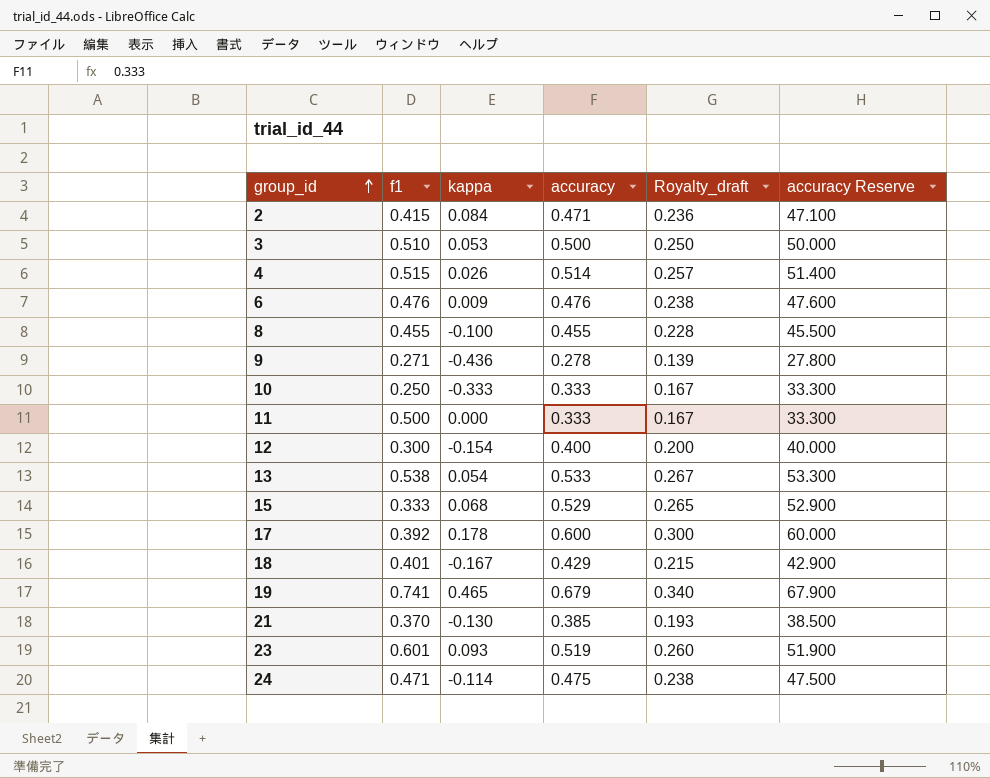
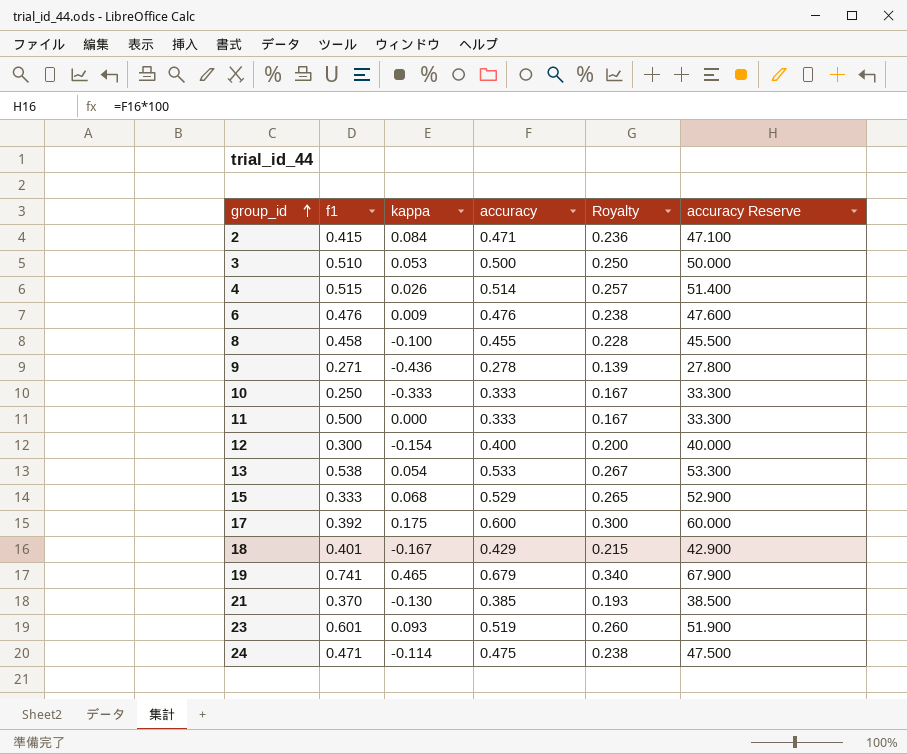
column name: Royalty_draft -> Royalty
8 | f1: 0.455 -> 0.458
17 | kappa: 0.178 -> 0.175

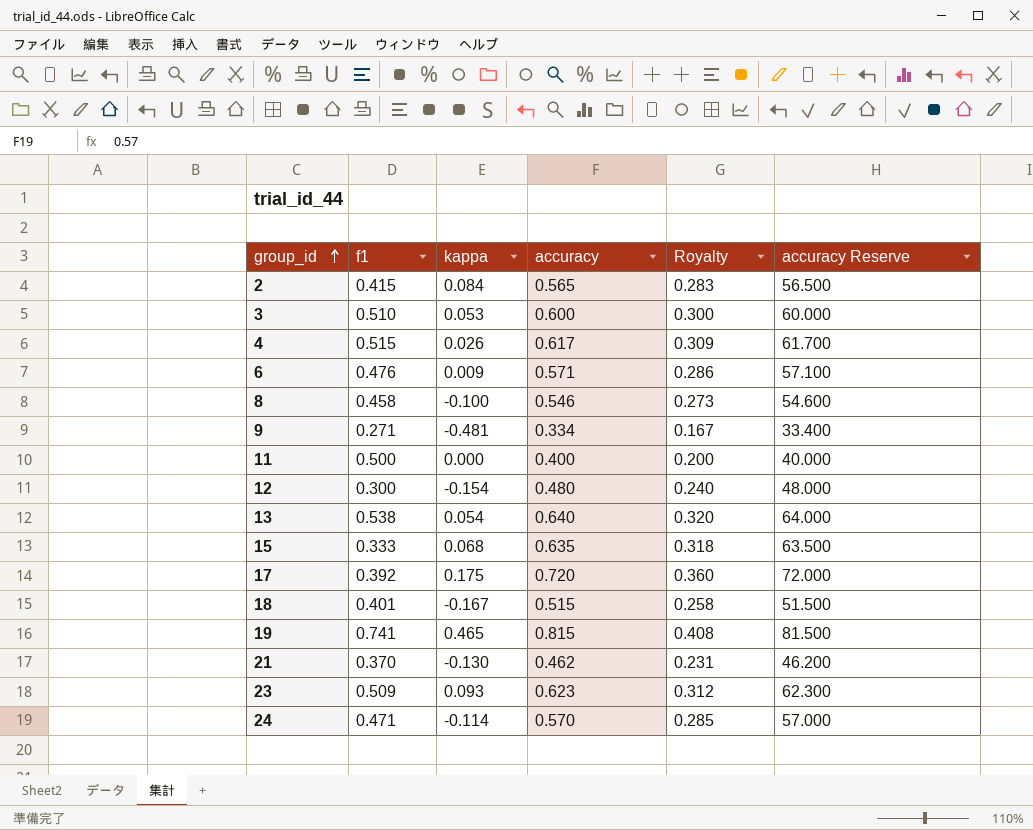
row 10: 0.250 | -0.333 | 0.333 | 0.167 | 33.300 -> none
2 | accuracy: 0.471 -> 0.565
2 | Royalty: 0.236 -> 0.283
2 | accuracy Reserve: 47.100 -> 56.500
3 | accuracy: 0.500 -> 0.600
3 | Royalty: 0.250 -> 0.300
3 | accuracy Reserve: 50.000 -> 60.000
4 | accuracy: 0.514 -> 0.617
4 | Royalty: 0.257 -> 0.309
4 | accuracy Reserve: 51.400 -> 61.700
6 | accuracy: 0.476 -> 0.571
6 | Royalty: 0.238 -> 0.286
6 | accuracy Reserve: 47.600 -> 57.100
8 | accuracy: 0.455 -> 0.546
8 | Royalty: 0.228 -> 0.273
8 | accuracy Reserve: 45.500 -> 54.600
9 | kappa: -0.436 -> -0.481
9 | accuracy: 0.278 -> 0.334
9 | Royalty: 0.139 -> 0.167
9 | accuracy Reserve: 27.800 -> 33.400
11 | accuracy: 0.333 -> 0.400
11 | Royalty: 0.167 -> 0.200
11 | accuracy Reserve: 33.300 -> 40.000
12 | accuracy: 0.400 -> 0.480
12 | Royalty: 0.200 -> 0.240
12 | accuracy Reserve: 40.000 -> 48.000
13 | accuracy: 0.533 -> 0.640
13 | Royalty: 0.267 -> 0.320
13 | accuracy Reserve: 53.300 -> 64.000
15 | accuracy: 0.529 -> 0.635
15 | Royalty: 0.265 -> 0.318
15 | accuracy Reserve: 52.900 -> 63.500
17 | accuracy: 0.600 -> 0.720
17 | Royalty: 0.300 -> 0.360
17 | accuracy Reserve: 60.000 -> 72.000
18 | accuracy: 0.429 -> 0.515
18 | Royalty: 0.215 -> 0.258
18 | accuracy Reserve: 42.900 -> 51.500
19 | accuracy: 0.679 -> 0.815
19 | Royalty: 0.340 -> 0.408
19 | accuracy Reserve: 67.900 -> 81.500
21 | accuracy: 0.385 -> 0.462
21 | Royalty: 0.193 -> 0.231
21 | accuracy Reserve: 38.500 -> 46.200
23 | f1: 0.601 -> 0.509
23 | accuracy: 0.519 -> 0.623
23 | Royalty: 0.260 -> 0.312
23 | accuracy Reserve: 51.900 -> 62.300
24 | accuracy: 0.475 -> 0.570
24 | Royalty: 0.238 -> 0.285
24 | accuracy Reserve: 47.500 -> 57.000

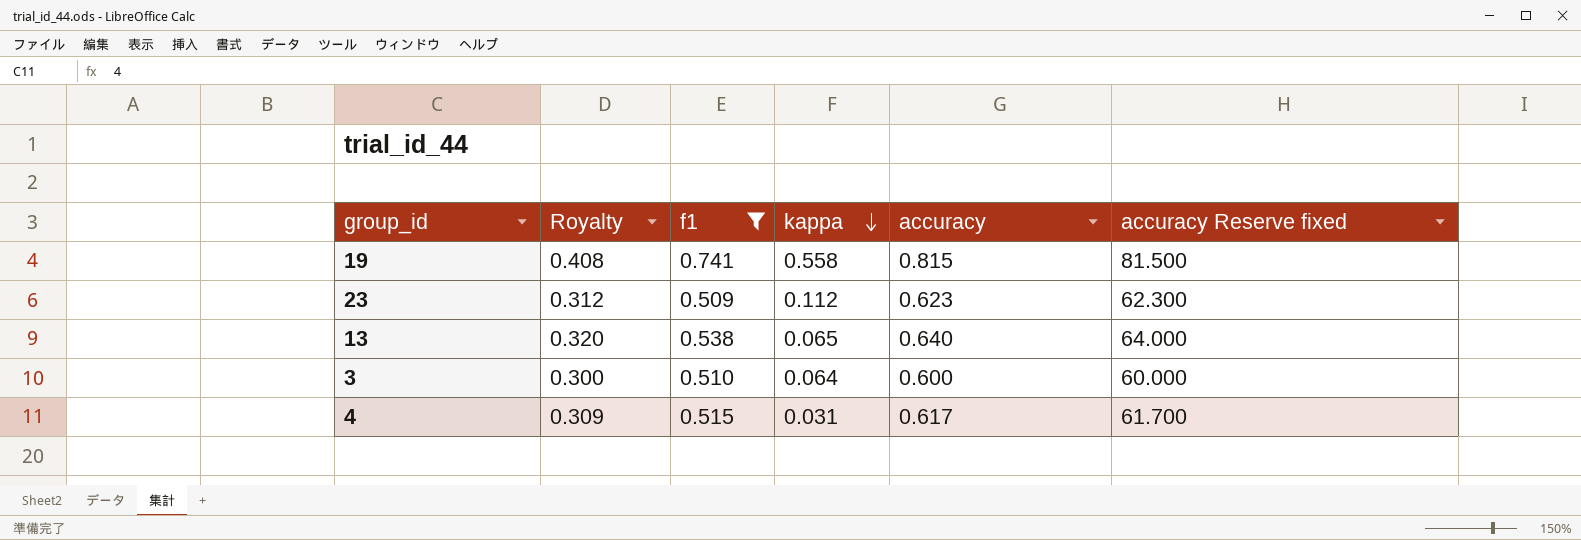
filter: none -> f1 >= 0.509
row order: group_id ascending -> kappa descending
column Royalty | position: 5 -> 2
column name: accuracy Reserve -> accuracy Reserve fixed
19 | kappa: 0.465 -> 0.558
23 | kappa: 0.093 -> 0.112
13 | kappa: 0.054 -> 0.065
3 | kappa: 0.053 -> 0.064
4 | kappa: 0.026 -> 0.031

